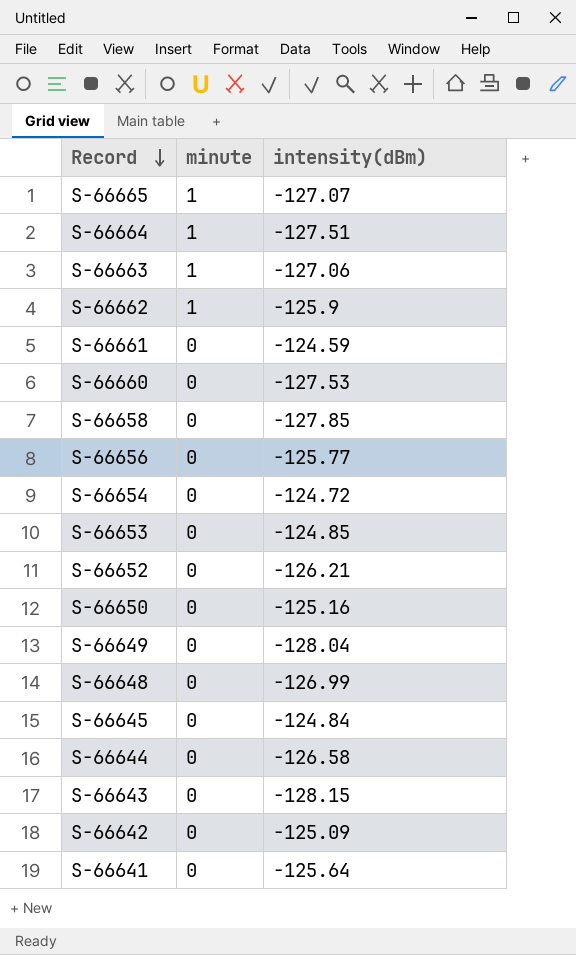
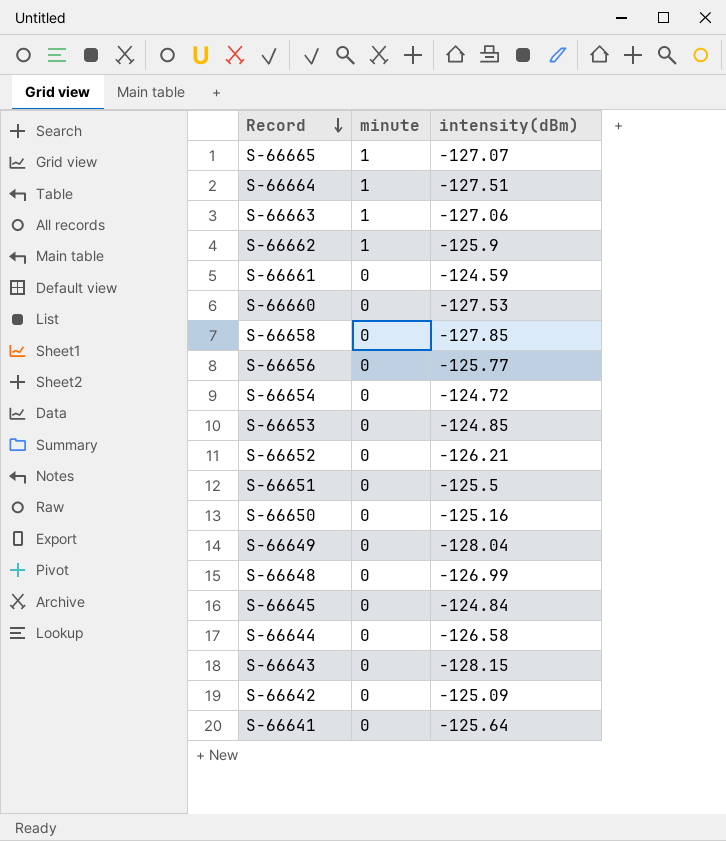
row S-66651: none -> 0 | -125.5

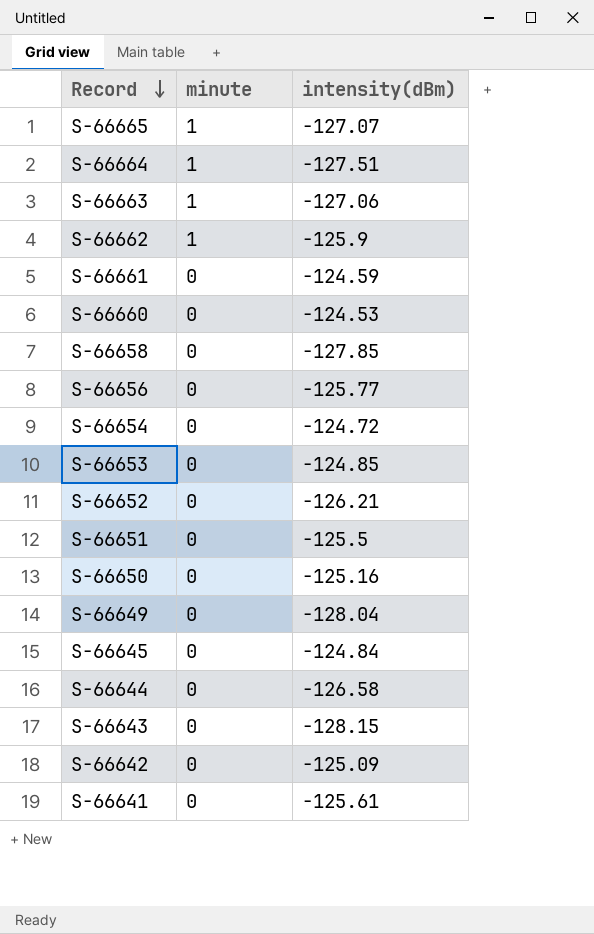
row S-66648: 0 | -126.99 -> none
S-66660 | intensity(dBm): -127.53 -> -124.53
S-66641 | intensity(dBm): -125.64 -> -125.61

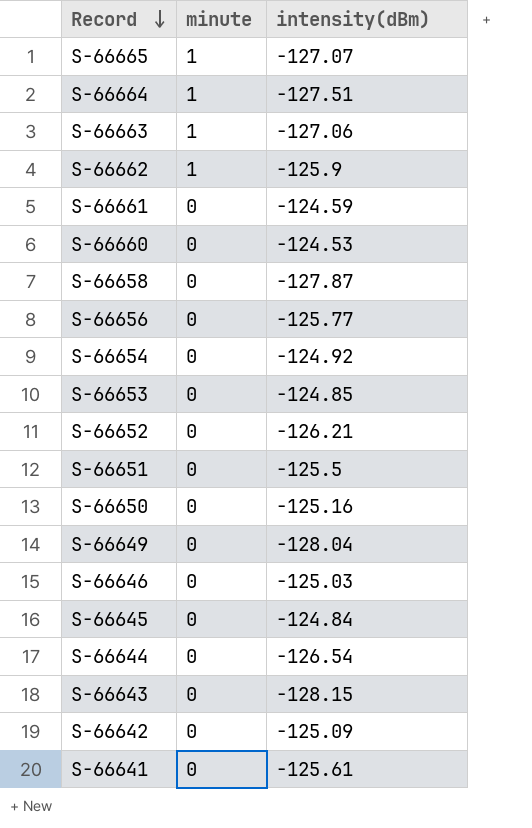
S-66658 | intensity(dBm): -127.85 -> -127.87
S-66654 | intensity(dBm): -124.72 -> -124.92
row S-66646: none -> 0 | -125.03
S-66644 | intensity(dBm): -126.58 -> -126.54

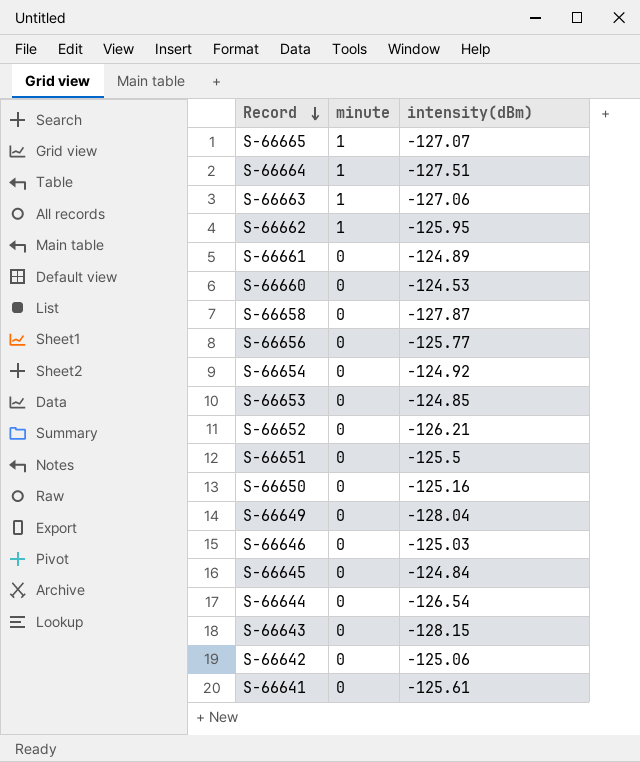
S-66662 | intensity(dBm): -125.9 -> -125.95
S-66661 | intensity(dBm): -124.59 -> -124.89
S-66642 | intensity(dBm): -125.09 -> -125.06

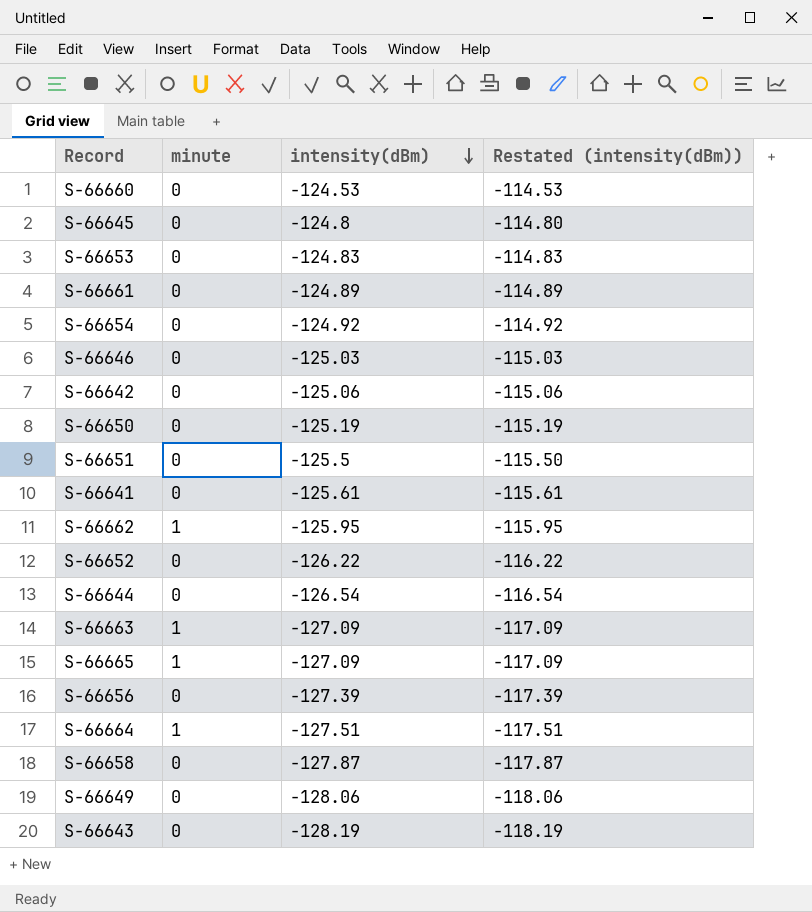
row order: Record descending -> intensity(dBm) descending
column Restated (intensity(dBm)) | formula: none -> [intensity(dBm)] + 10
S-66645 | intensity(dBm): -124.84 -> -124.8
S-66653 | intensity(dBm): -124.85 -> -124.83
S-66650 | intensity(dBm): -125.16 -> -125.19
S-66652 | intensity(dBm): -126.21 -> -126.22
S-66663 | intensity(dBm): -127.06 -> -127.09
S-66665 | intensity(dBm): -127.07 -> -127.09
S-66656 | intensity(dBm): -125.77 -> -127.39
S-66649 | intensity(dBm): -128.04 -> -128.06
S-66643 | intensity(dBm): -128.15 -> -128.19

